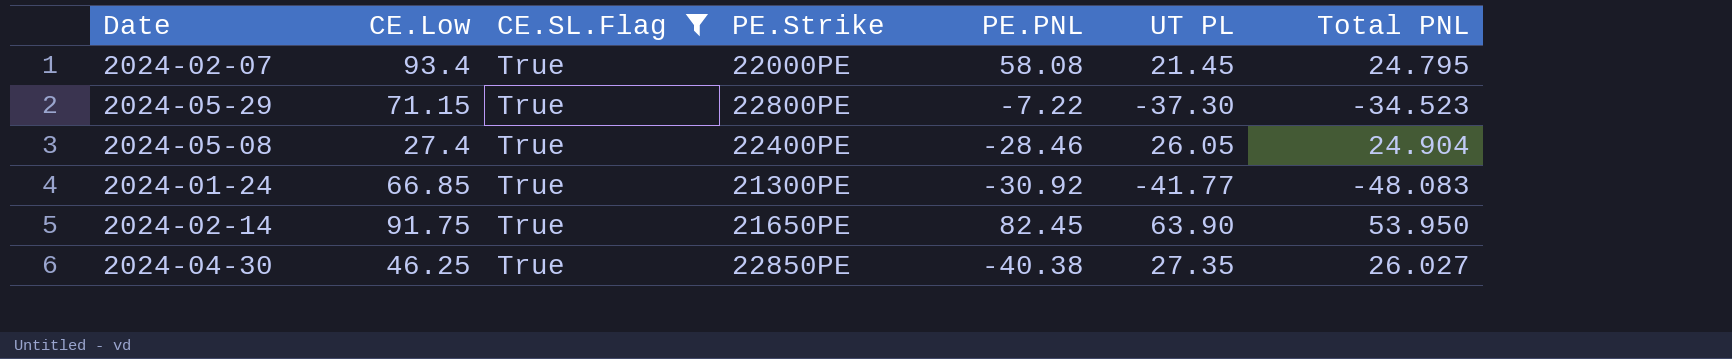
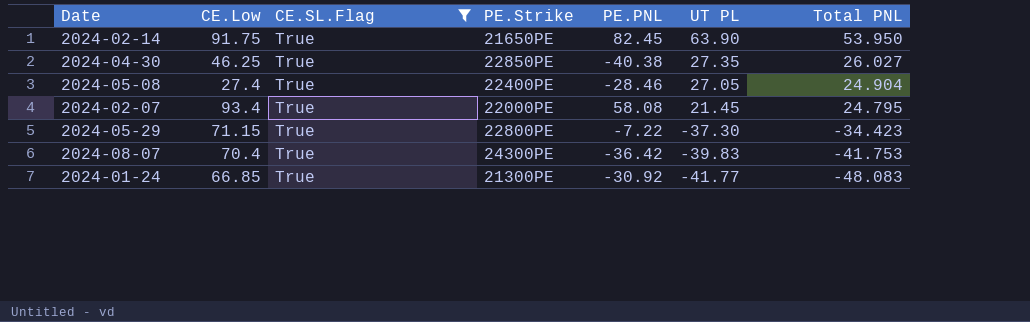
row order: none -> UT PL descending
2024-05-08 | UT PL: 26.05 -> 27.05
2024-05-29 | Total PNL: -34.523 -> -34.423
row 2024-08-07: none -> 70.4 | True | 24300PE | -36.42 | -39.83 | -41.753

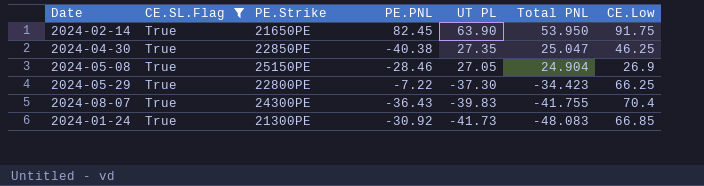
column CE.Low | position: 2 -> 7
row 2024-02-07: 93.4 | True | 22000PE | 58.08 | 21.45 | 24.795 -> none
2024-04-30 | Total PNL: 26.027 -> 25.047
2024-05-08 | PE.Strike: 22400PE -> 25150PE
2024-05-08 | CE.Low: 27.4 -> 26.9
2024-05-29 | CE.Low: 71.15 -> 66.25
2024-08-07 | PE.PNL: -36.42 -> -36.43
2024-08-07 | Total PNL: -41.753 -> -41.755
2024-01-24 | UT PL: -41.77 -> -41.73

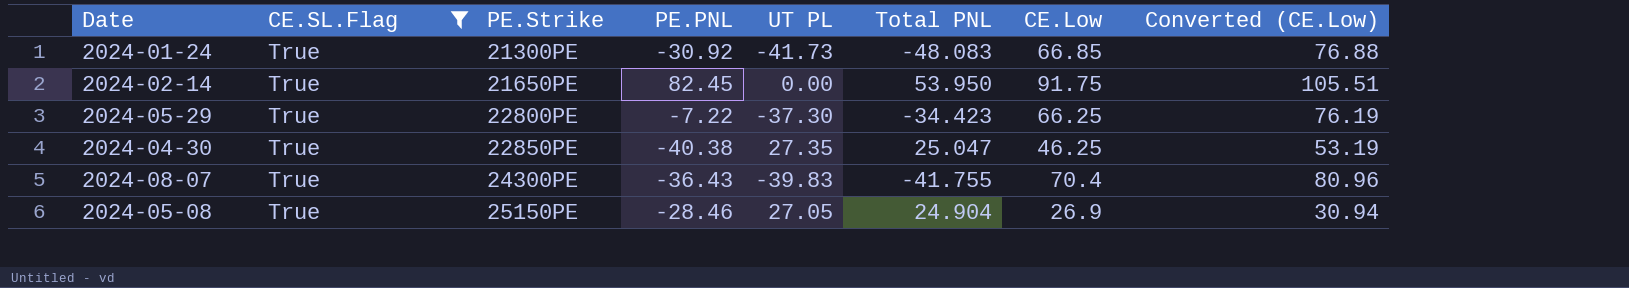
row order: UT PL descending -> PE.Strike ascending
column Converted (CE.Low) | formula: none -> [CE.Low] * 1.15
2024-02-14 | UT PL: 63.90 -> 0.00

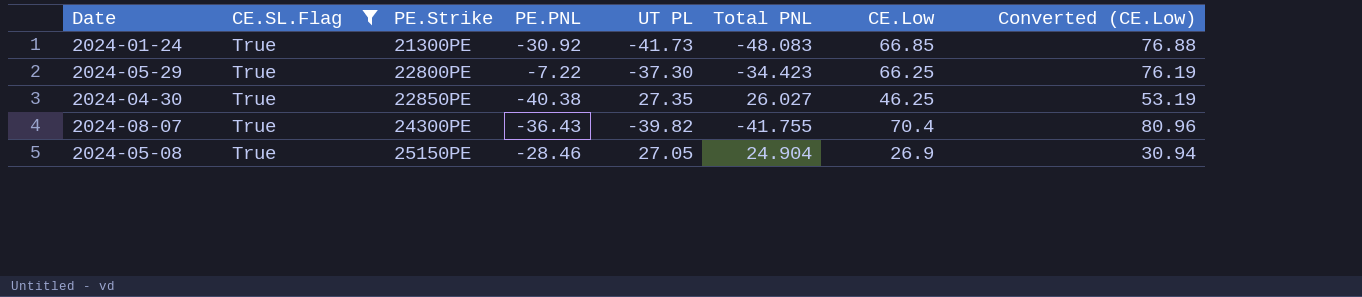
row 2024-02-14: True | 21650PE | 82.45 | 0.00 | 53.950 | 91.75 | 105.51 -> none
2024-04-30 | Total PNL: 25.047 -> 26.027
2024-08-07 | UT PL: -39.83 -> -39.82

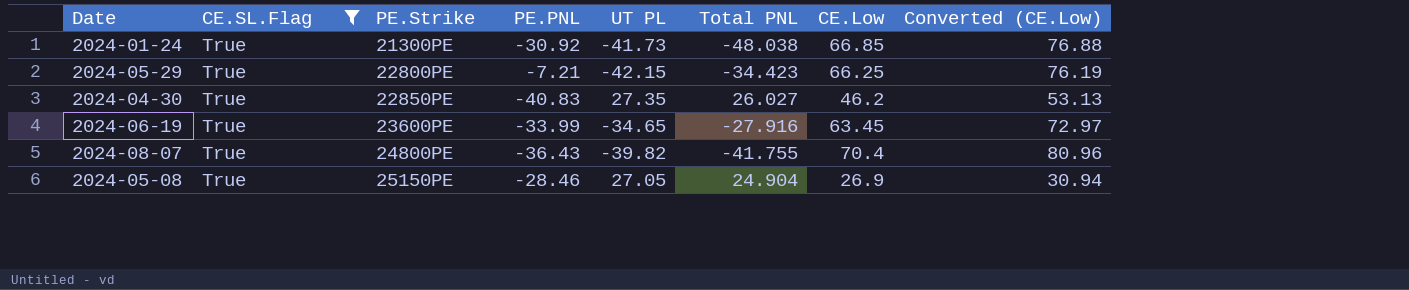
2024-01-24 | Total PNL: -48.083 -> -48.038
2024-05-29 | PE.PNL: -7.22 -> -7.21
2024-05-29 | UT PL: -37.30 -> -42.15
2024-04-30 | PE.PNL: -40.38 -> -40.83
2024-04-30 | CE.Low: 46.25 -> 46.2
2024-04-30 | Converted (CE.Low): 53.19 -> 53.13
row 2024-06-19: none -> True | 23600PE | -33.99 | -34.65 | -27.916 | 63.45 | 72.97
2024-08-07 | PE.Strike: 24300PE -> 24800PE

